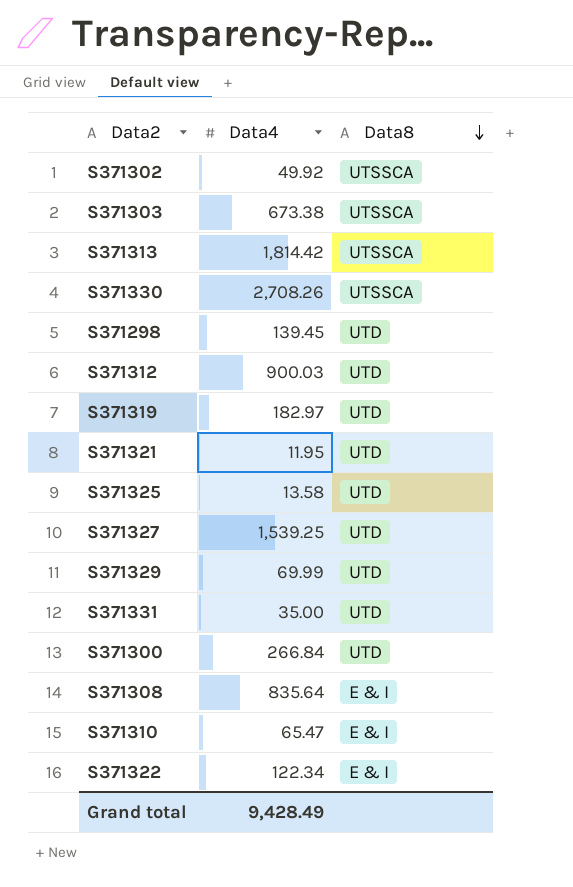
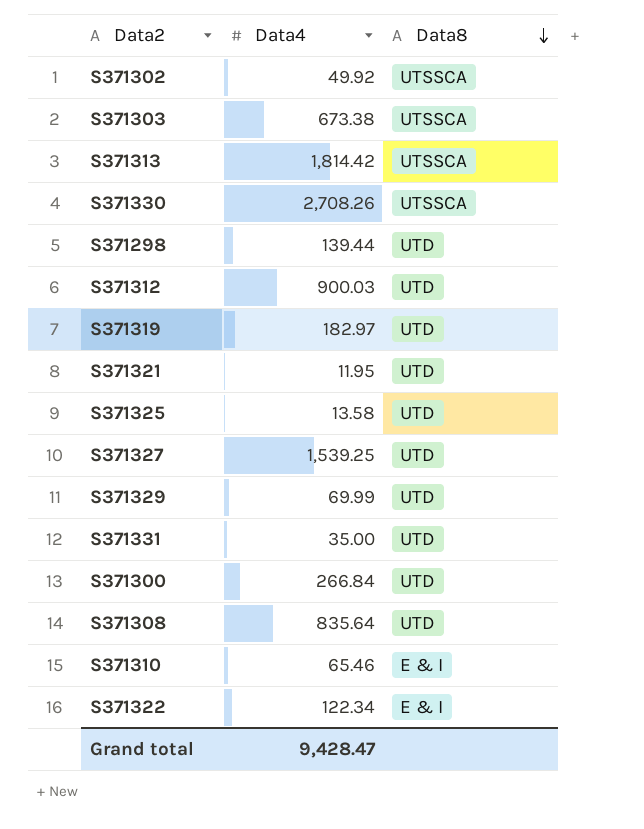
S371298 | Data4: 139.45 -> 139.44
S371308 | Data8: E & I -> UTD
S371310 | Data4: 65.47 -> 65.46
Grand total | Data4: 9,428.49 -> 9,428.47

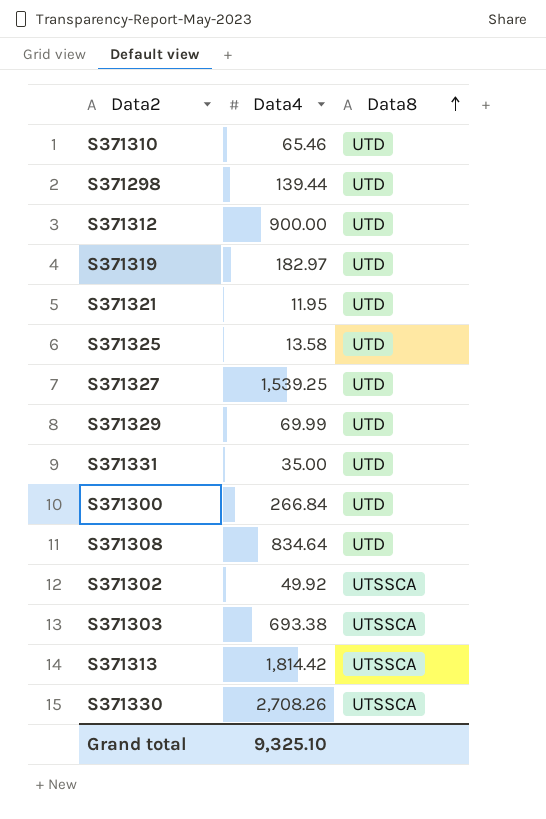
row order: Data8 descending -> Data8 ascending
row S371322: 122.34 | E & I -> none
S371310 | Data8: E & I -> UTD
S371312 | Data4: 900.03 -> 900.00
S371308 | Data4: 835.64 -> 834.64
S371303 | Data4: 673.38 -> 693.38
Grand total | Data4: 9,428.47 -> 9,325.10

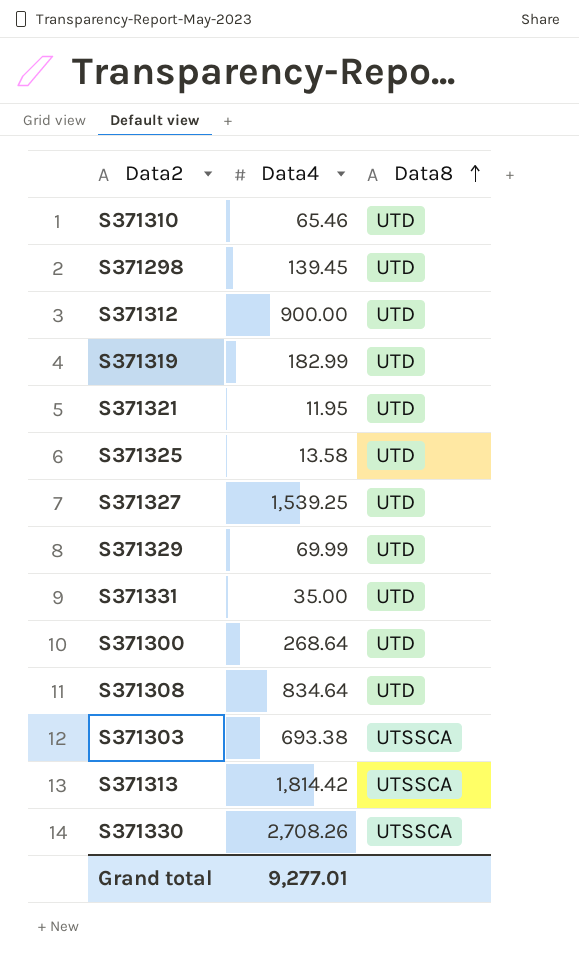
row S371302: 49.92 | UTSSCA -> none
S371298 | Data4: 139.44 -> 139.45
S371319 | Data4: 182.97 -> 182.99
S371300 | Data4: 266.84 -> 268.64
Grand total | Data4: 9,325.10 -> 9,277.01

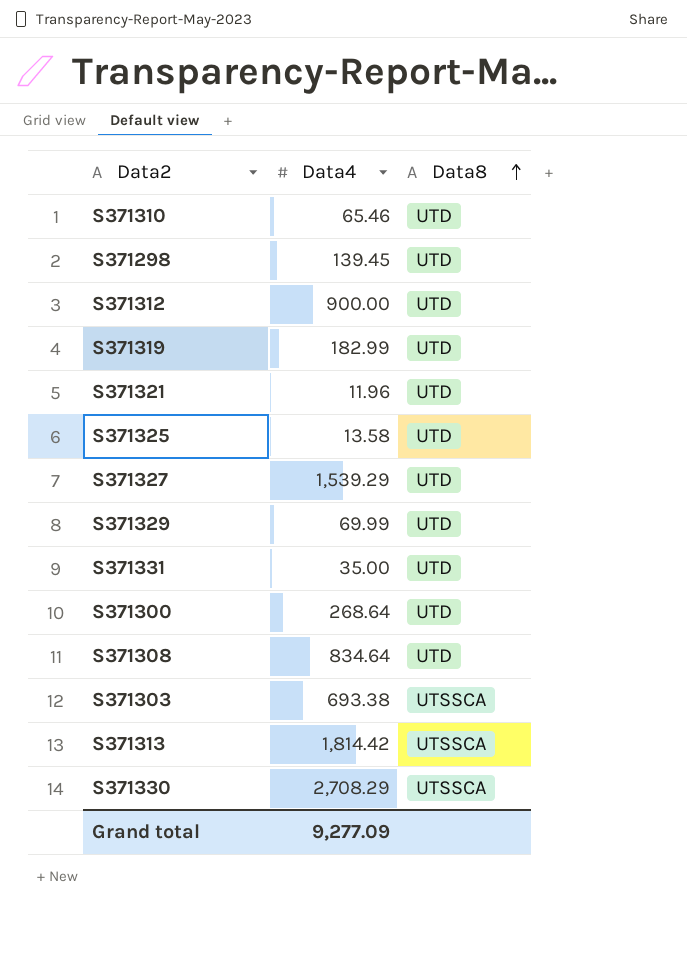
S371321 | Data4: 11.95 -> 11.96
S371327 | Data4: 1,539.25 -> 1,539.29
S371330 | Data4: 2,708.26 -> 2,708.29
Grand total | Data4: 9,277.01 -> 9,277.09

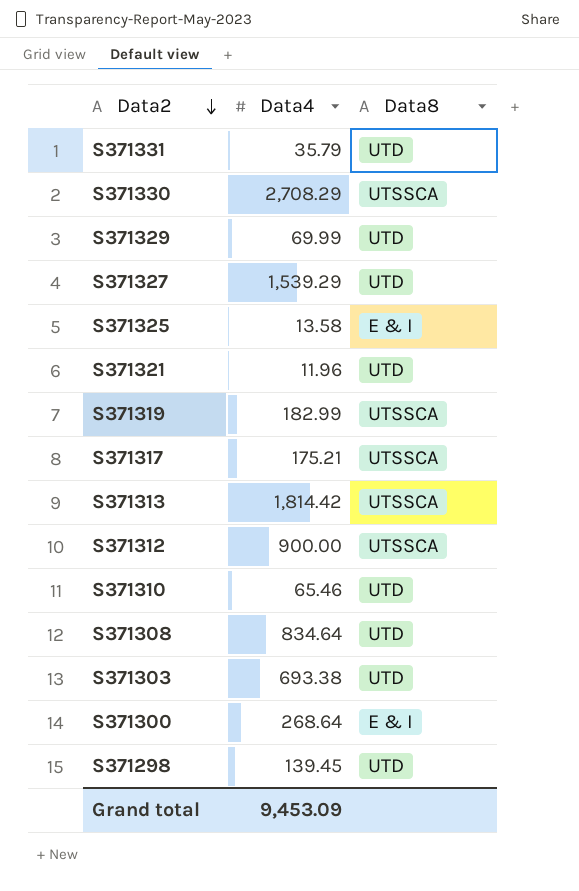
row order: Data8 ascending -> Data2 descending
S371331 | Data4: 35.00 -> 35.79
S371325 | Data8: UTD -> E & I
S371319 | Data8: UTD -> UTSSCA
row S371317: none -> 175.21 | UTSSCA
S371312 | Data8: UTD -> UTSSCA
S371303 | Data8: UTSSCA -> UTD
S371300 | Data8: UTD -> E & I
Grand total | Data4: 9,277.09 -> 9,453.09

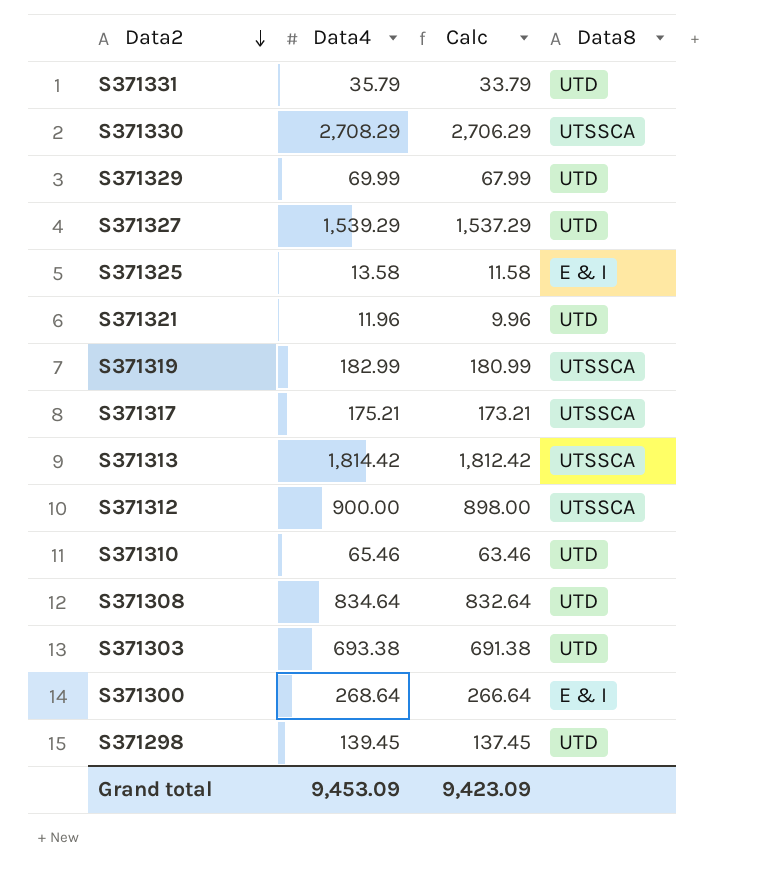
column Calc | formula: none -> [Data4] - 2

